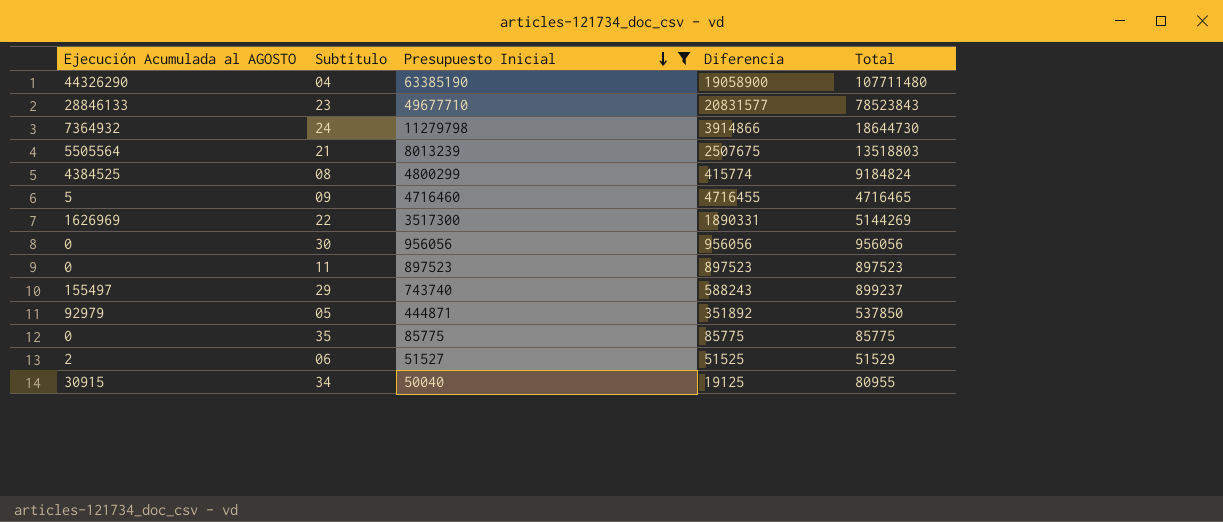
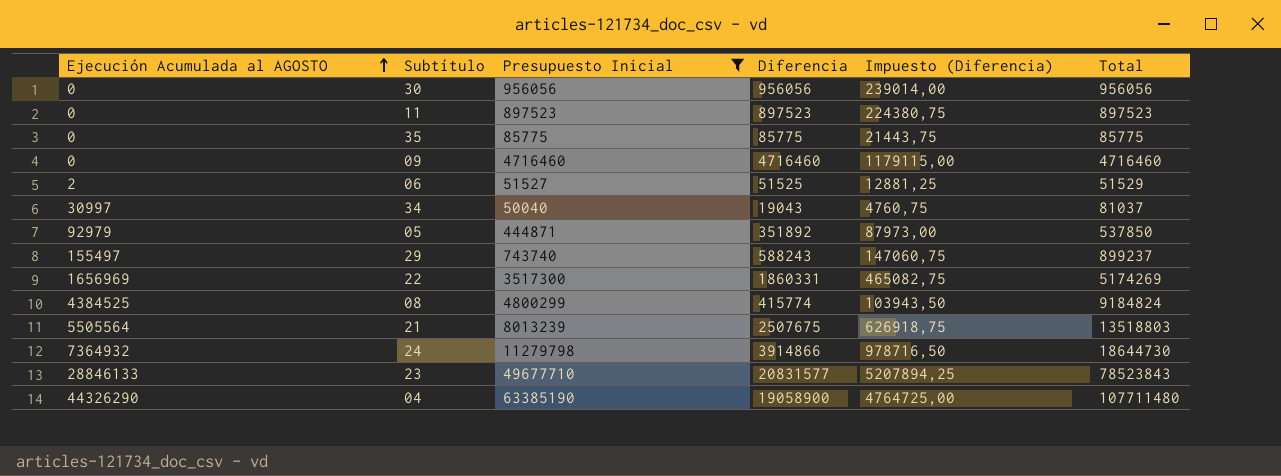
row order: Presupuesto Inicial descending -> Ejecución Acumulada al AGOSTO ascending
column Impuesto (Diferencia) | formula: none -> [Diferencia] * 0,25
09 | Ejecución Acumulada al AGOSTO: 5 -> 0
09 | Diferencia: 4716455 -> 4716460
09 | Total: 4716465 -> 4716460
34 | Ejecución Acumulada al AGOSTO: 30915 -> 30997
34 | Diferencia: 19125 -> 19043
34 | Total: 80955 -> 81037
22 | Ejecución Acumulada al AGOSTO: 1626969 -> 1656969
22 | Diferencia: 1890331 -> 1860331
22 | Total: 5144269 -> 5174269

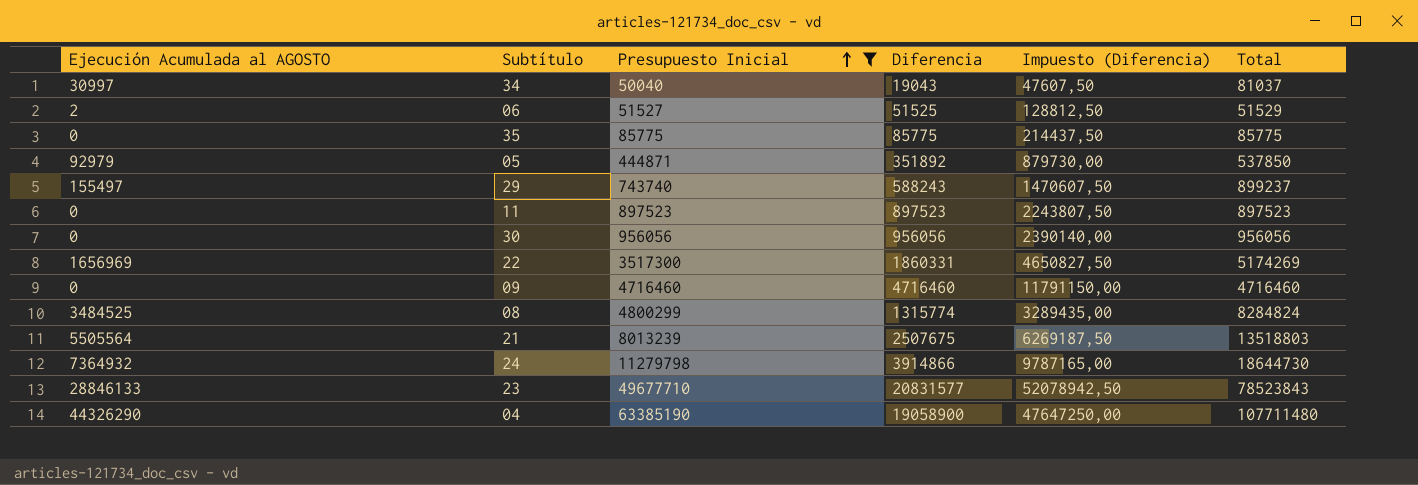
row order: Ejecución Acumulada al AGOSTO ascending -> Presupuesto Inicial ascending
column Impuesto (Diferencia) | formula: [Diferencia] * 0,25 -> [Diferencia] * 2,5
08 | Ejecución Acumulada al AGOSTO: 4384525 -> 3484525
08 | Diferencia: 415774 -> 1315774
08 | Total: 9184824 -> 8284824

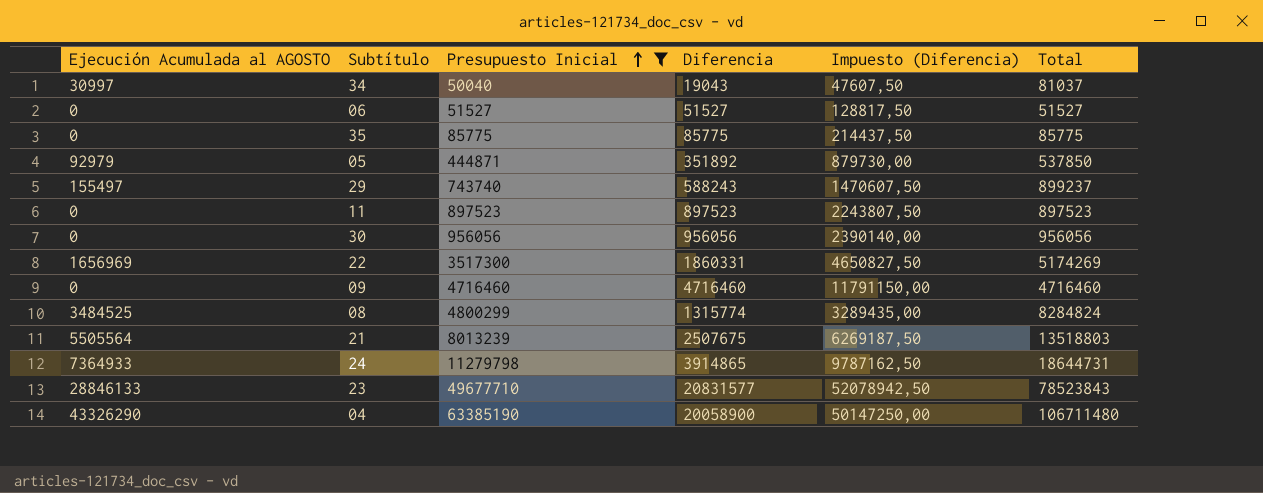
06 | Ejecución Acumulada al AGOSTO: 2 -> 0
06 | Diferencia: 51525 -> 51527
06 | Impuesto (Diferencia): 128812,50 -> 128817,50
06 | Total: 51529 -> 51527
24 | Ejecución Acumulada al AGOSTO: 7364932 -> 7364933
24 | Diferencia: 3914866 -> 3914865
24 | Impuesto (Diferencia): 9787165,00 -> 9787162,50
24 | Total: 18644730 -> 18644731
04 | Ejecución Acumulada al AGOSTO: 44326290 -> 43326290
04 | Diferencia: 19058900 -> 20058900
04 | Impuesto (Diferencia): 47647250,00 -> 50147250,00
04 | Total: 107711480 -> 106711480

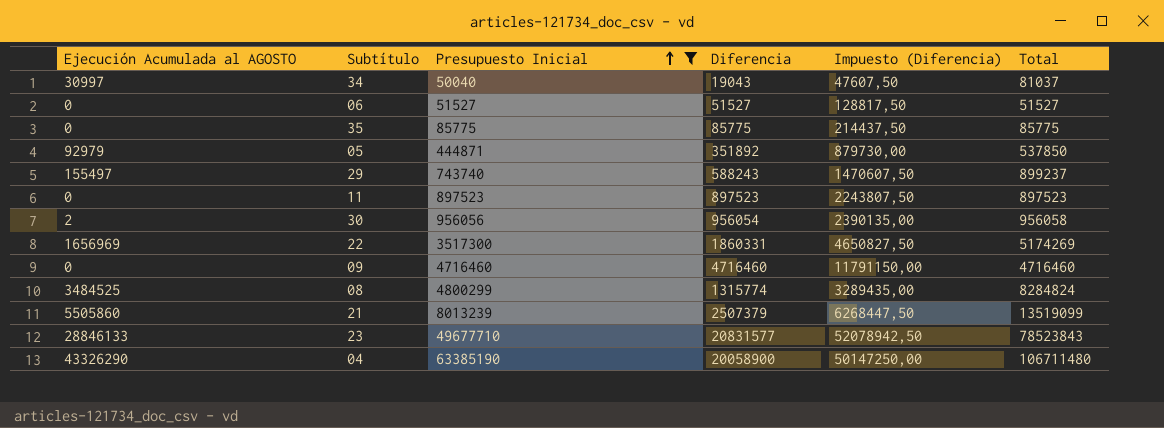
row 24: 7364933 | 11279798 | 3914865 | 9787162,50 | 18644731 -> none
30 | Ejecución Acumulada al AGOSTO: 0 -> 2
30 | Diferencia: 956056 -> 956054
30 | Impuesto (Diferencia): 2390140,00 -> 2390135,00
30 | Total: 956056 -> 956058
21 | Ejecución Acumulada al AGOSTO: 5505564 -> 5505860
21 | Diferencia: 2507675 -> 2507379
21 | Impuesto (Diferencia): 6269187,50 -> 6268447,50
21 | Total: 13518803 -> 13519099

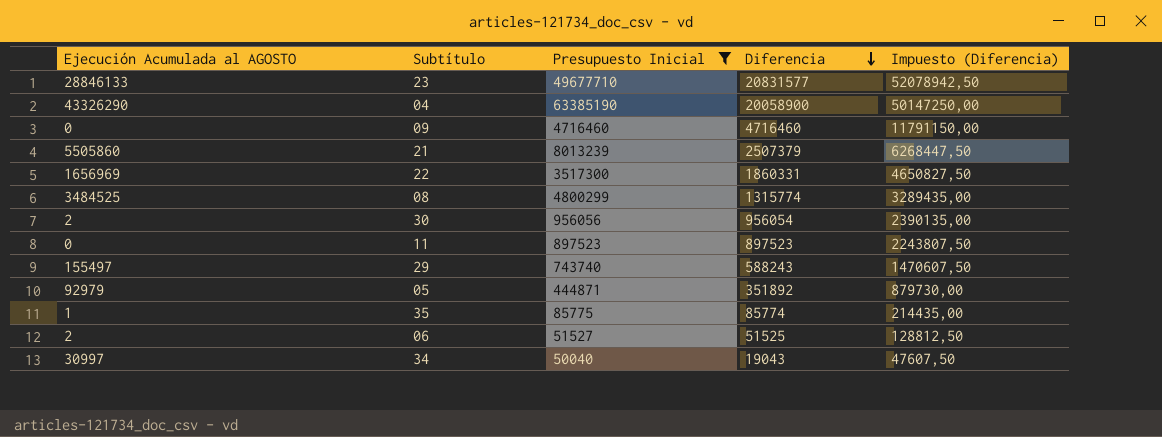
row order: Presupuesto Inicial ascending -> Diferencia descending
column Total | formula: [Ejecución Acumulada al AGOSTO] + [Presupuesto Inicial] -> none
35 | Ejecución Acumulada al AGOSTO: 0 -> 1
35 | Diferencia: 85775 -> 85774
35 | Impuesto (Diferencia): 214437,50 -> 214435,00
06 | Ejecución Acumulada al AGOSTO: 0 -> 2
06 | Diferencia: 51527 -> 51525
06 | Impuesto (Diferencia): 128817,50 -> 128812,50

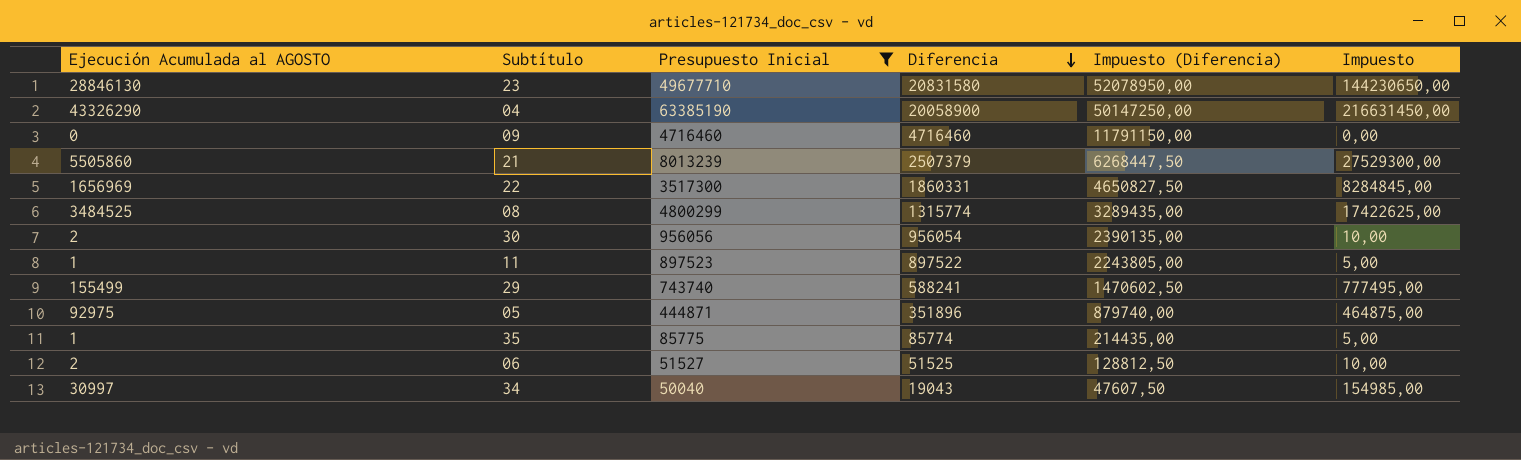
column Impuesto | formula: none -> [Ejecución Acumulada al AGOSTO] * 5
23 | Ejecución Acumulada al AGOSTO: 28846133 -> 28846130
23 | Diferencia: 20831577 -> 20831580
23 | Impuesto (Diferencia): 52078942,50 -> 52078950,00
11 | Ejecución Acumulada al AGOSTO: 0 -> 1
11 | Diferencia: 897523 -> 897522
11 | Impuesto (Diferencia): 2243807,50 -> 2243805,00
29 | Ejecución Acumulada al AGOSTO: 155497 -> 155499
29 | Diferencia: 588243 -> 588241
29 | Impuesto (Diferencia): 1470607,50 -> 1470602,50
05 | Ejecución Acumulada al AGOSTO: 92979 -> 92975
05 | Diferencia: 351892 -> 351896
05 | Impuesto (Diferencia): 879730,00 -> 879740,00

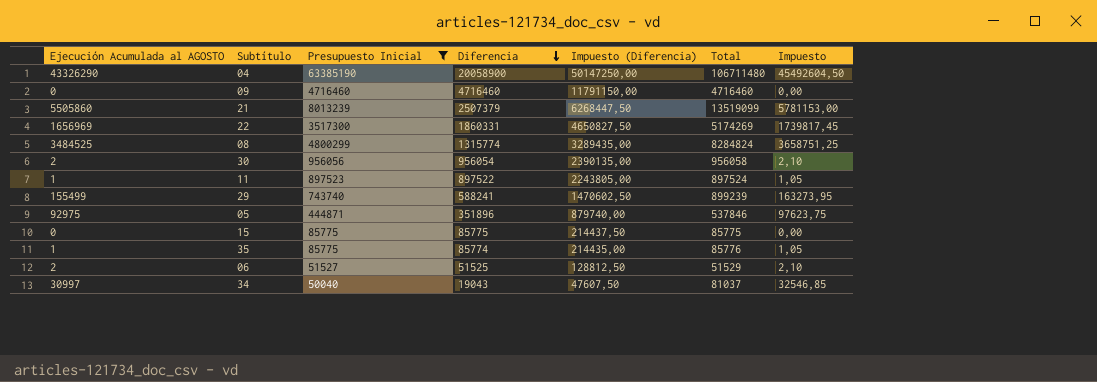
column Total | formula: none -> [Ejecución Acumulada al AGOSTO] + [Presupuesto Inicial]
column Impuesto | formula: [Ejecución Acumulada al AGOSTO] * 5 -> [Ejecución Acumulada al AGOSTO] * 1,05
row 23: 28846130 | 49677710 | 20831580 | 52078950,00 | 144230650,00 -> none
row 15: none -> 0 | 85775 | 85775 | 214437,50 | 85775 | 0,00

